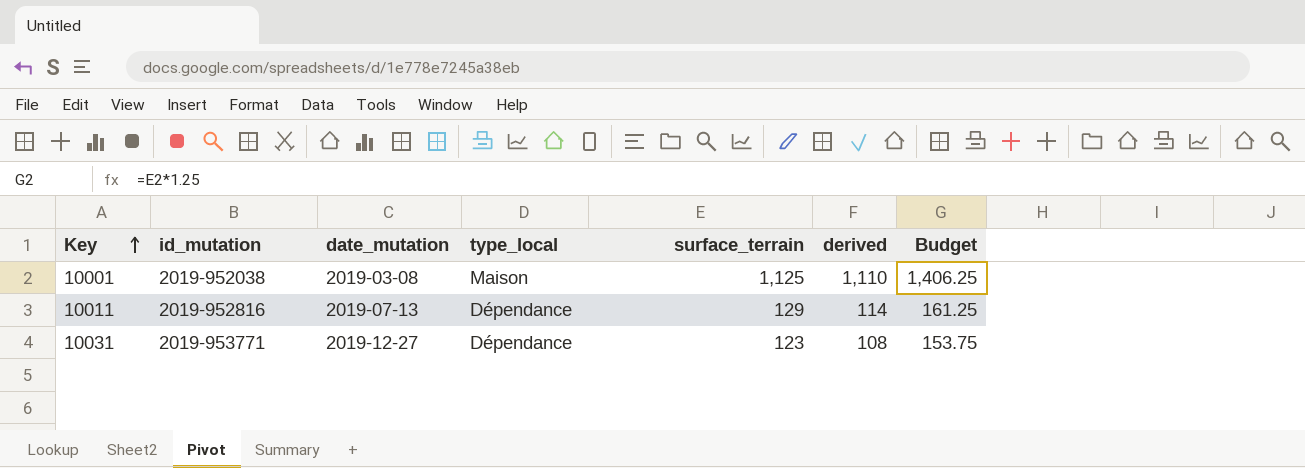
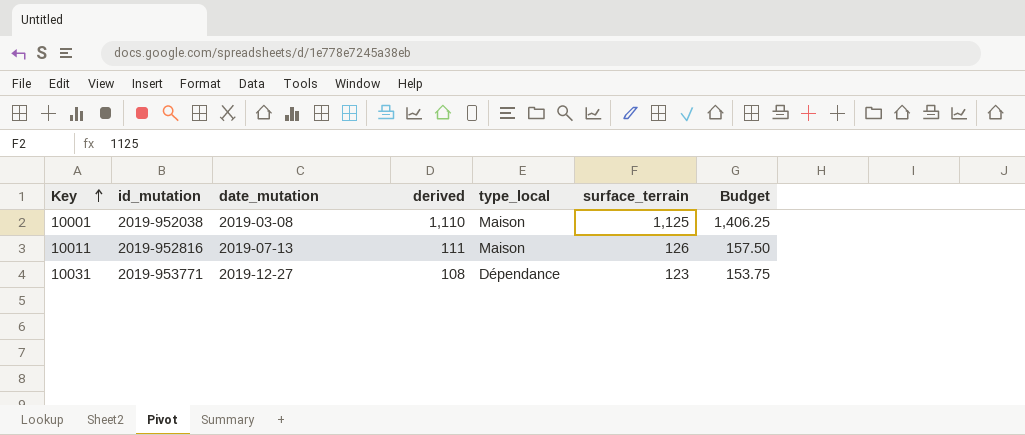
column derived | position: 6 -> 4
10011 | derived: 114 -> 111
10011 | type_local: Dépendance -> Maison
10011 | surface_terrain: 129 -> 126
10011 | Budget: 161.25 -> 157.50

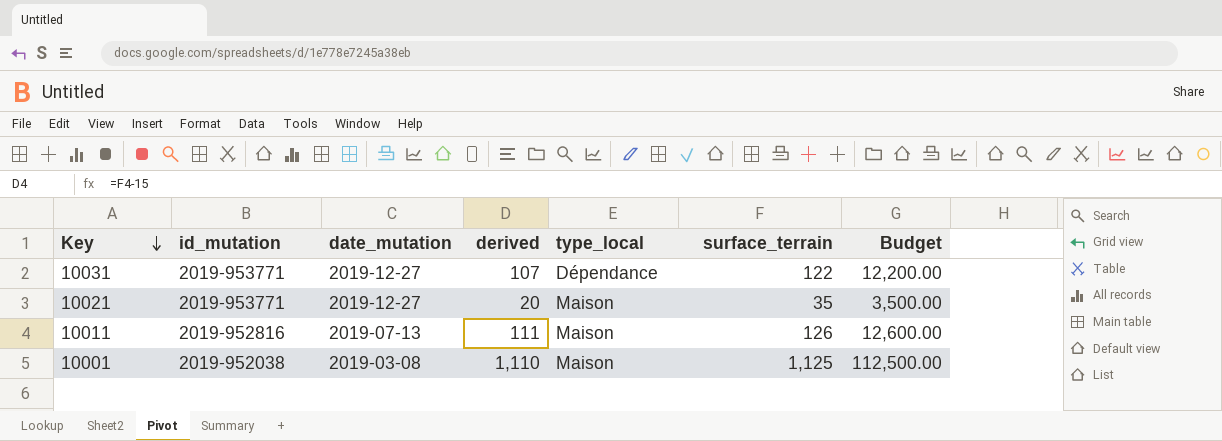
row order: Key ascending -> Key descending
column Budget | formula: [surface_terrain] * 1.25 -> [surface_terrain] * 100
10031 | derived: 108 -> 107
10031 | surface_terrain: 123 -> 122
row 10021: none -> 2019-953771 | 2019-12-27 | 20 | Maison | 35 | 3,500.00

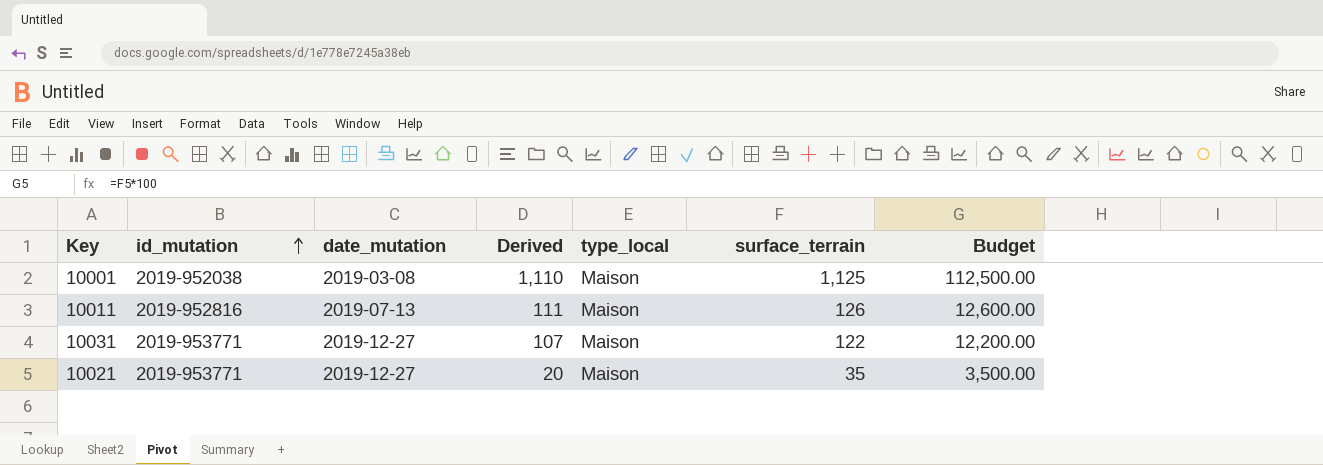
row order: Key descending -> id_mutation ascending
column name: derived -> Derived
10031 | type_local: Dépendance -> Maison

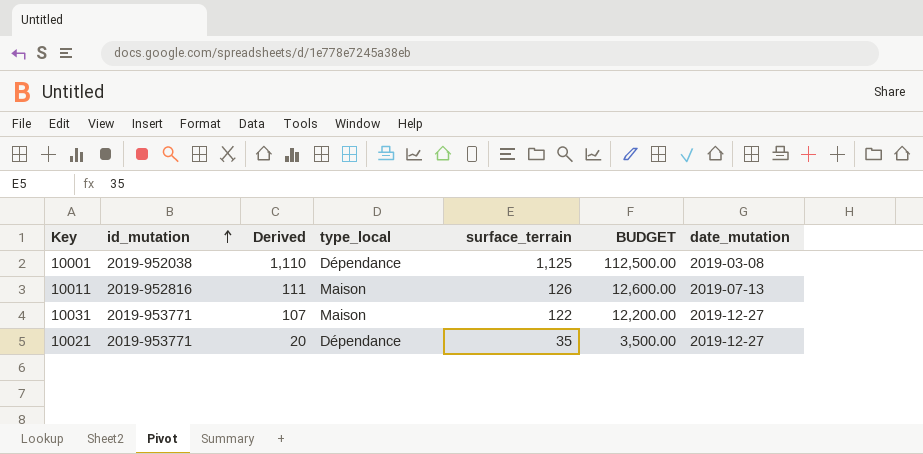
column name: Budget -> BUDGET
column date_mutation | position: 3 -> 7
10001 | type_local: Maison -> Dépendance
10021 | type_local: Maison -> Dépendance

